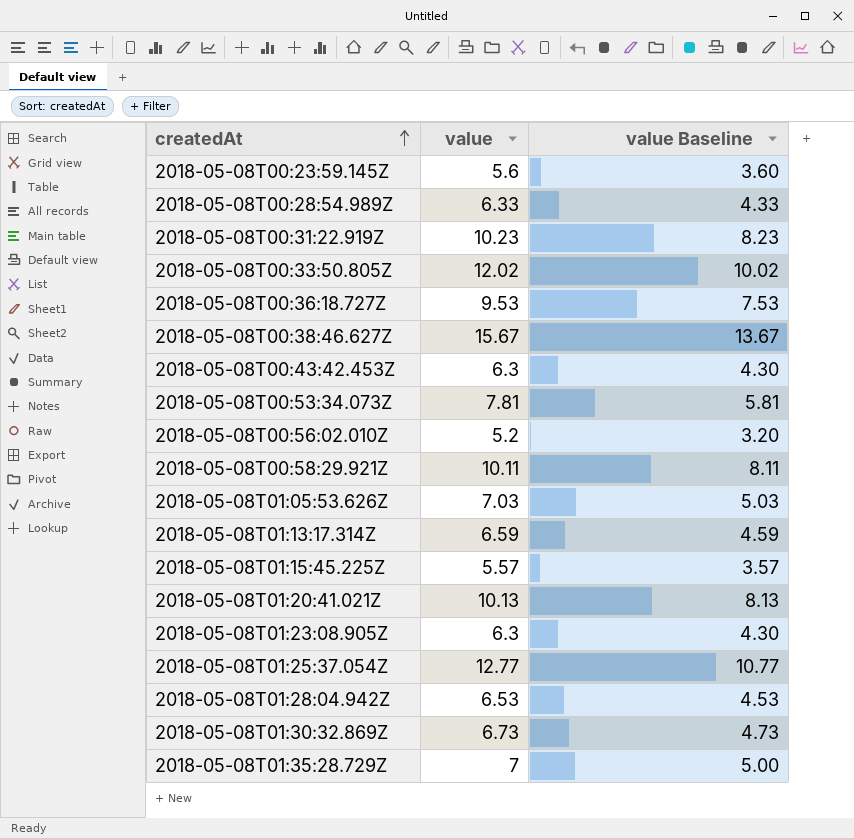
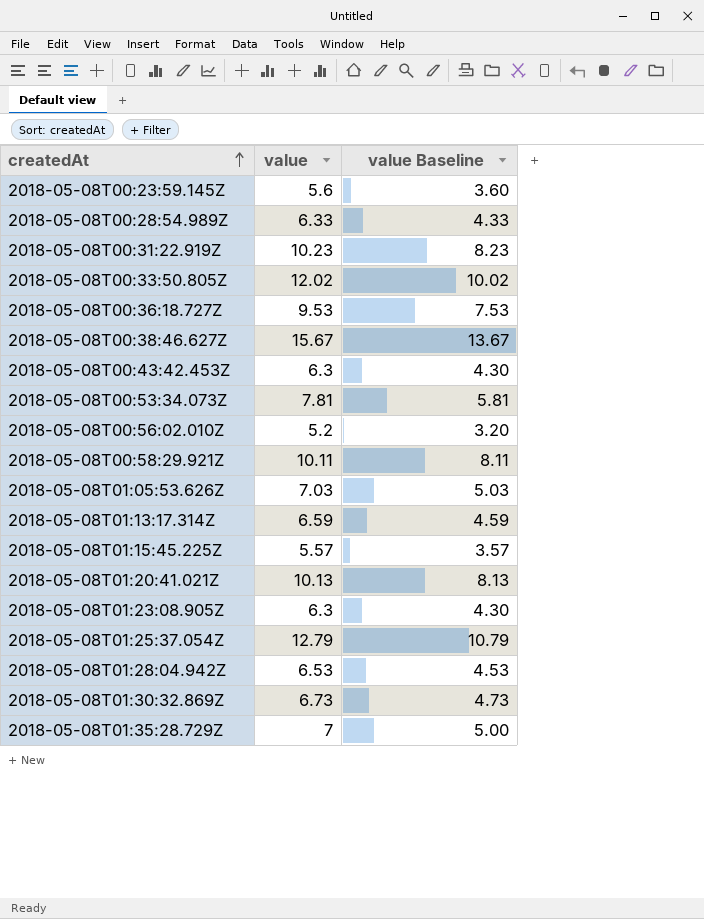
2018-05-08T01:25:37.054Z | value: 12.77 -> 12.79
2018-05-08T01:25:37.054Z | value Baseline: 10.77 -> 10.79

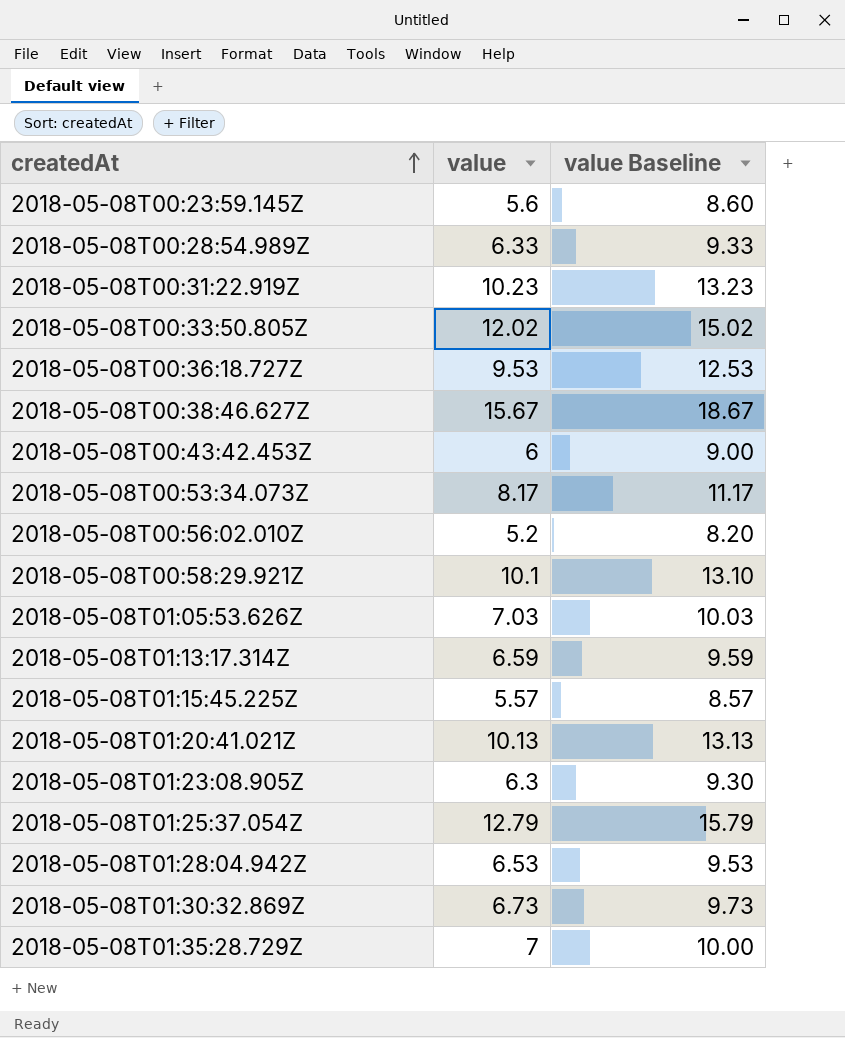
column value Baseline | formula: [value] - 2 -> [value] + 3
2018-05-08T00:43:42.453Z | value: 6.3 -> 6
2018-05-08T00:53:34.073Z | value: 7.81 -> 8.17
2018-05-08T00:58:29.921Z | value: 10.11 -> 10.1

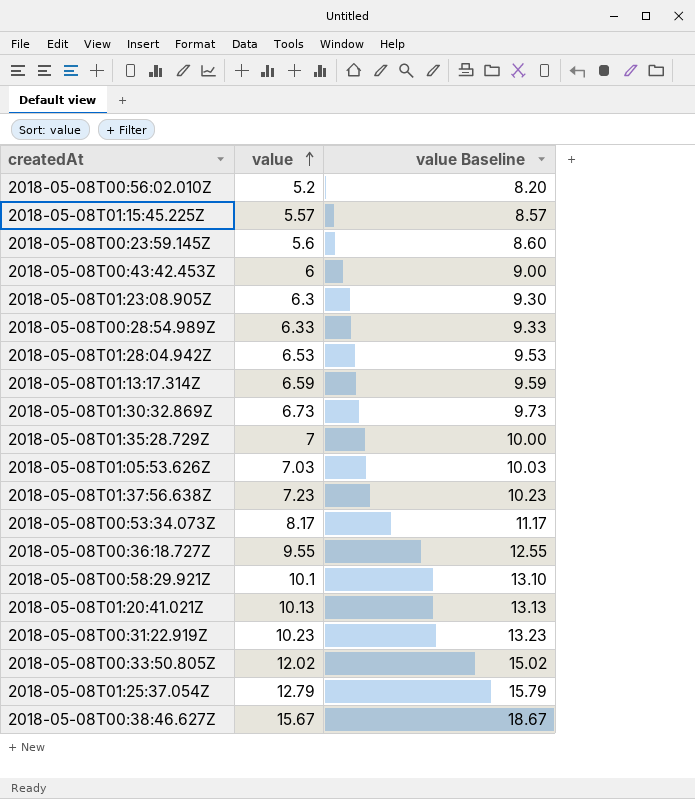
row order: createdAt ascending -> value ascending
row 2018-05-08T01:37:56.638Z: none -> 7.23 | 10.23
2018-05-08T00:36:18.727Z | value: 9.53 -> 9.55
2018-05-08T00:36:18.727Z | value Baseline: 12.53 -> 12.55

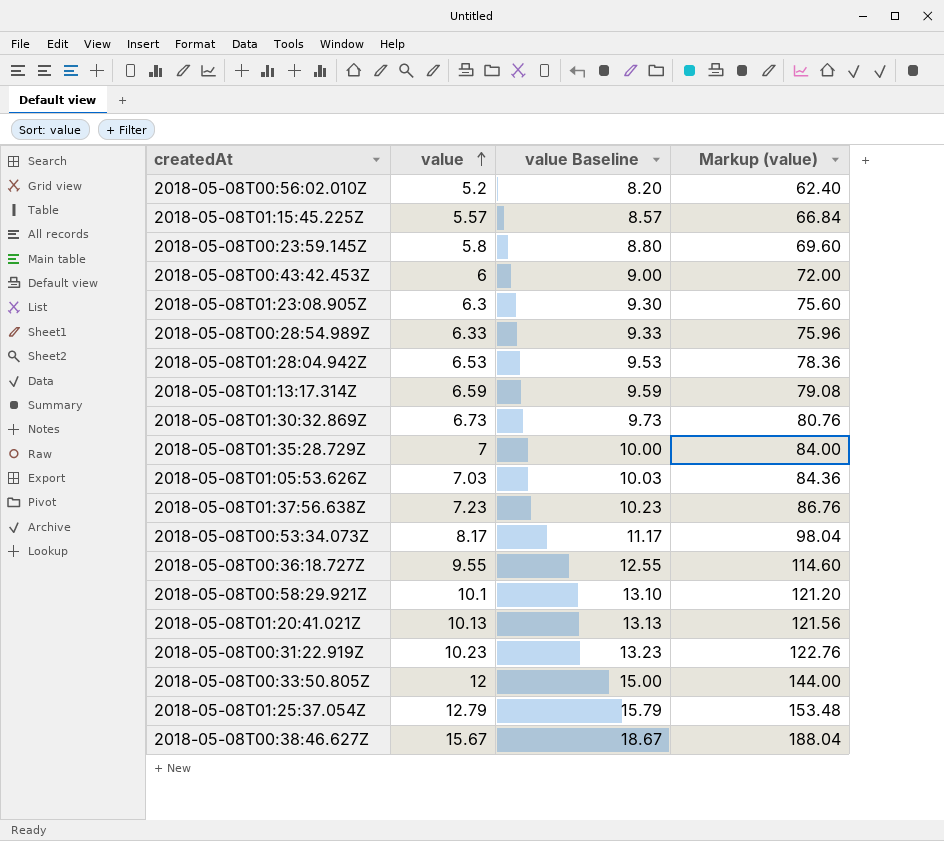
column Markup (value) | formula: none -> [value] * 12
2018-05-08T00:23:59.145Z | value: 5.6 -> 5.8
2018-05-08T00:23:59.145Z | value Baseline: 8.60 -> 8.80
2018-05-08T00:33:50.805Z | value: 12.02 -> 12
2018-05-08T00:33:50.805Z | value Baseline: 15.02 -> 15.00

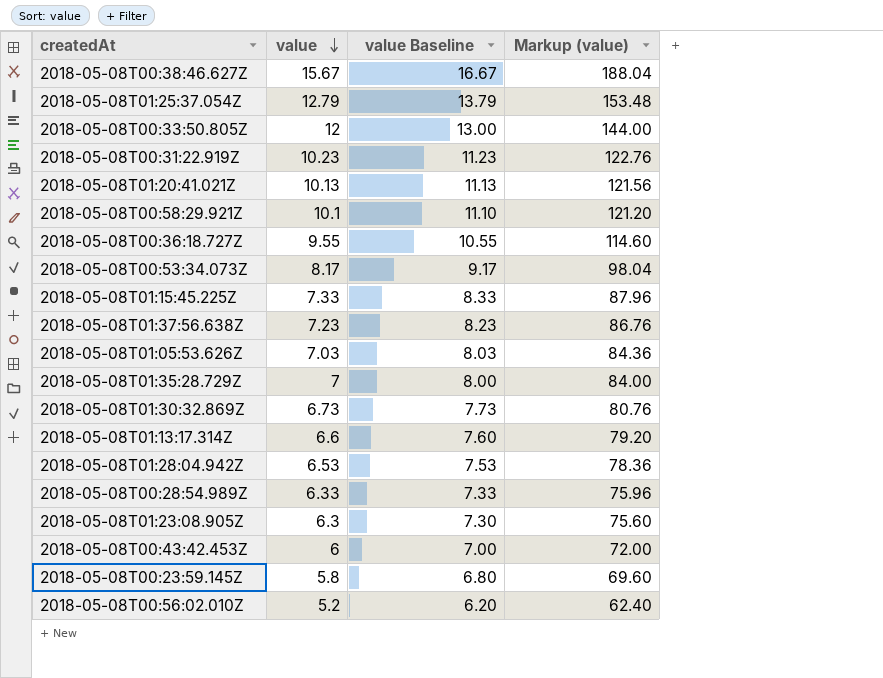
row order: value ascending -> value descending
column value Baseline | formula: [value] + 3 -> [value] + 1
2018-05-08T01:15:45.225Z | value: 5.57 -> 7.33
2018-05-08T01:15:45.225Z | Markup (value): 66.84 -> 87.96
2018-05-08T01:13:17.314Z | value: 6.59 -> 6.6
2018-05-08T01:13:17.314Z | Markup (value): 79.08 -> 79.20

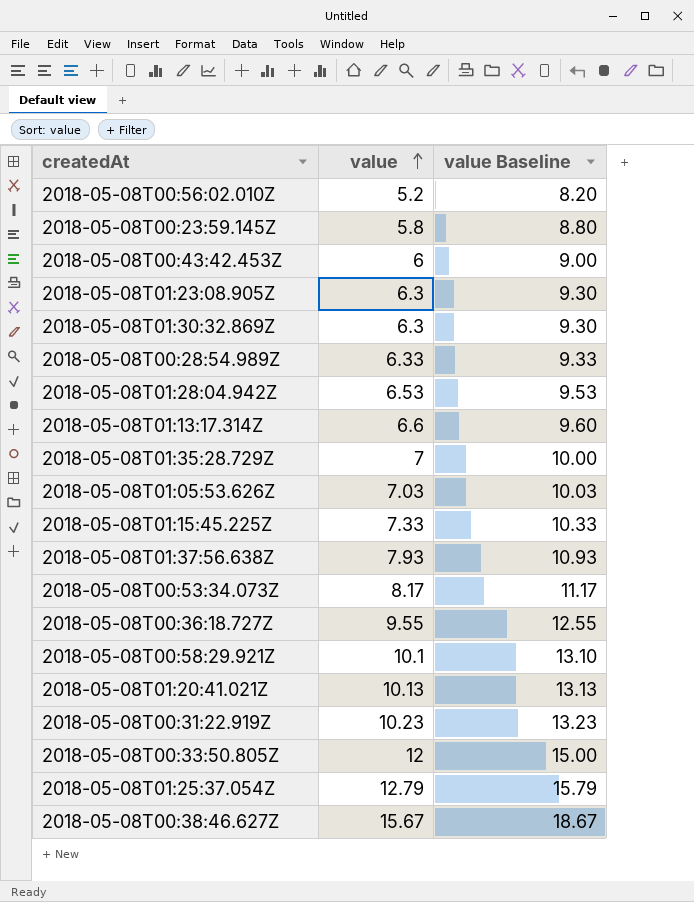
row order: value descending -> value ascending
column Markup (value) | formula: [value] * 12 -> none
column value Baseline | formula: [value] + 1 -> [value] + 3
2018-05-08T01:30:32.869Z | value: 6.73 -> 6.3
2018-05-08T01:37:56.638Z | value: 7.23 -> 7.93

